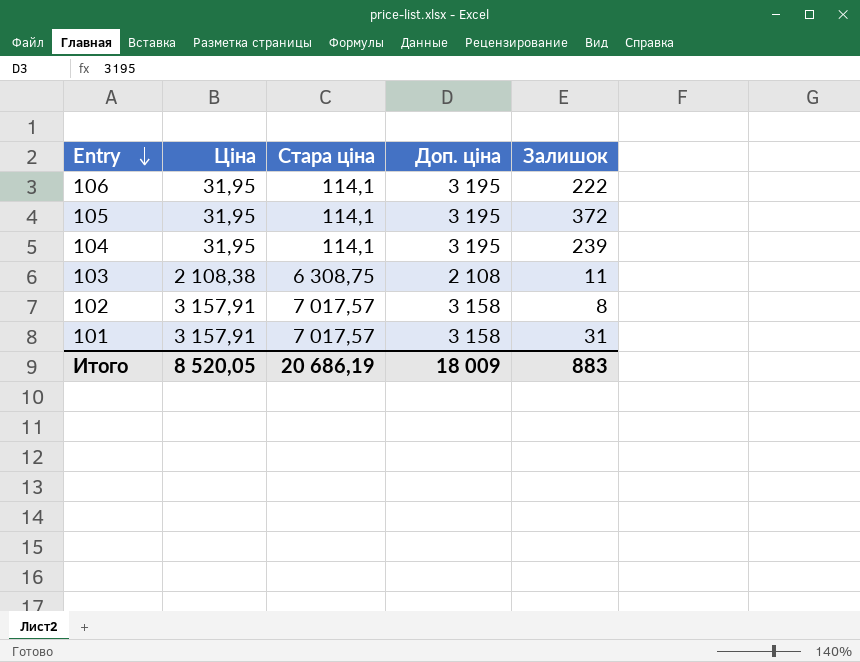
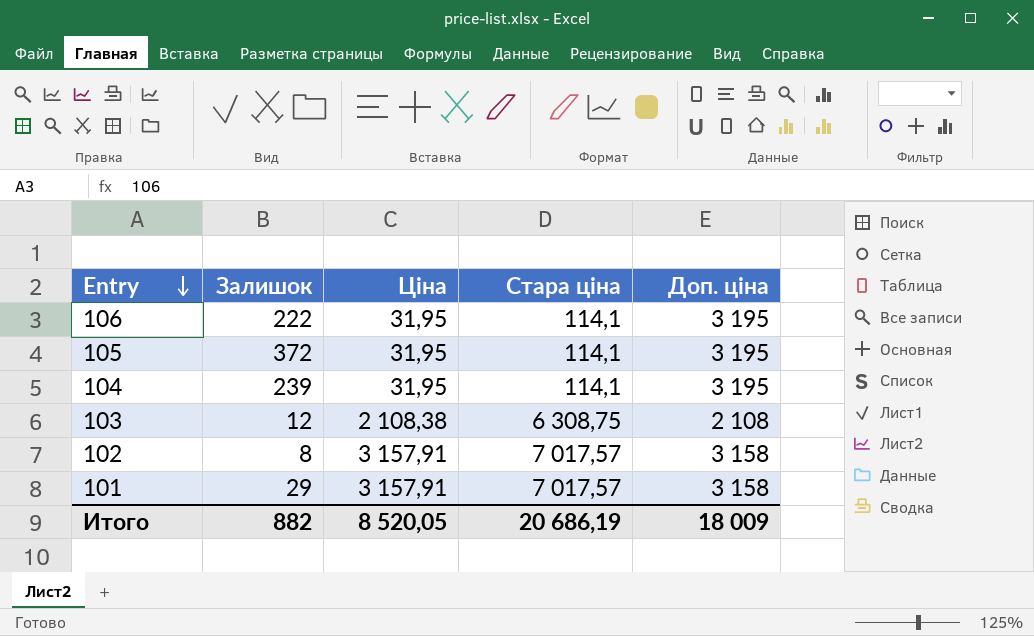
column Залишок | position: 5 -> 2
103 | Залишок: 11 -> 12
101 | Залишок: 31 -> 29
Итого | Залишок: 883 -> 882

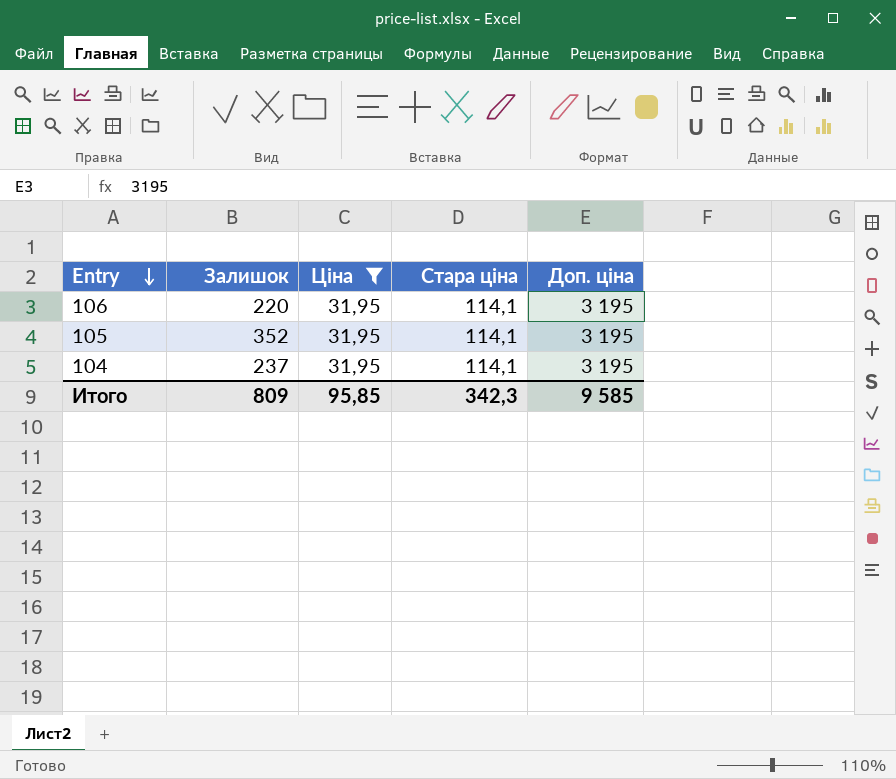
filter: none -> Ціна = 31,95
106 | Залишок: 222 -> 220
105 | Залишок: 372 -> 352
104 | Залишок: 239 -> 237
Итого | Залишок: 882 -> 809
Итого | Ціна: 8 520,05 -> 95,85
Итого | Стара ціна: 20 686,19 -> 342,3
Итого | Доп. ціна: 18 009 -> 9 585

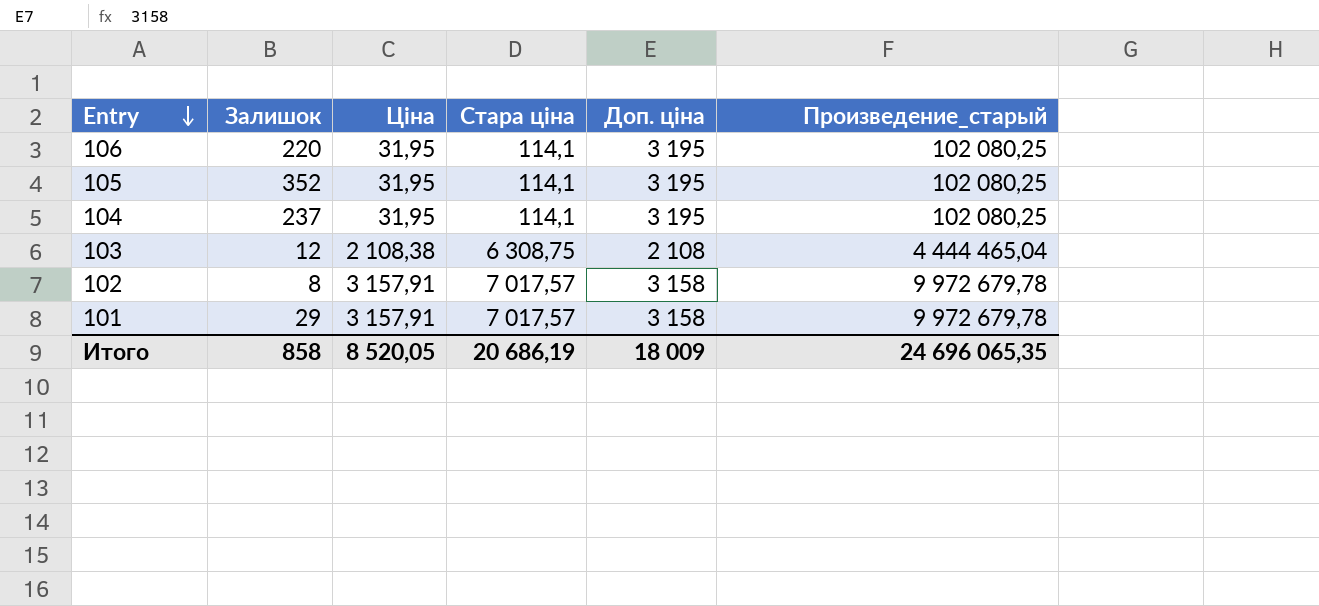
filter: Ціна = 31,95 -> none
column Произведение_старый | formula: none -> [Ціна] * [Доп. ціна]
Итого | Залишок: 809 -> 858
Итого | Ціна: 95,85 -> 8 520,05
Итого | Стара ціна: 342,3 -> 20 686,19
Итого | Доп. ціна: 9 585 -> 18 009

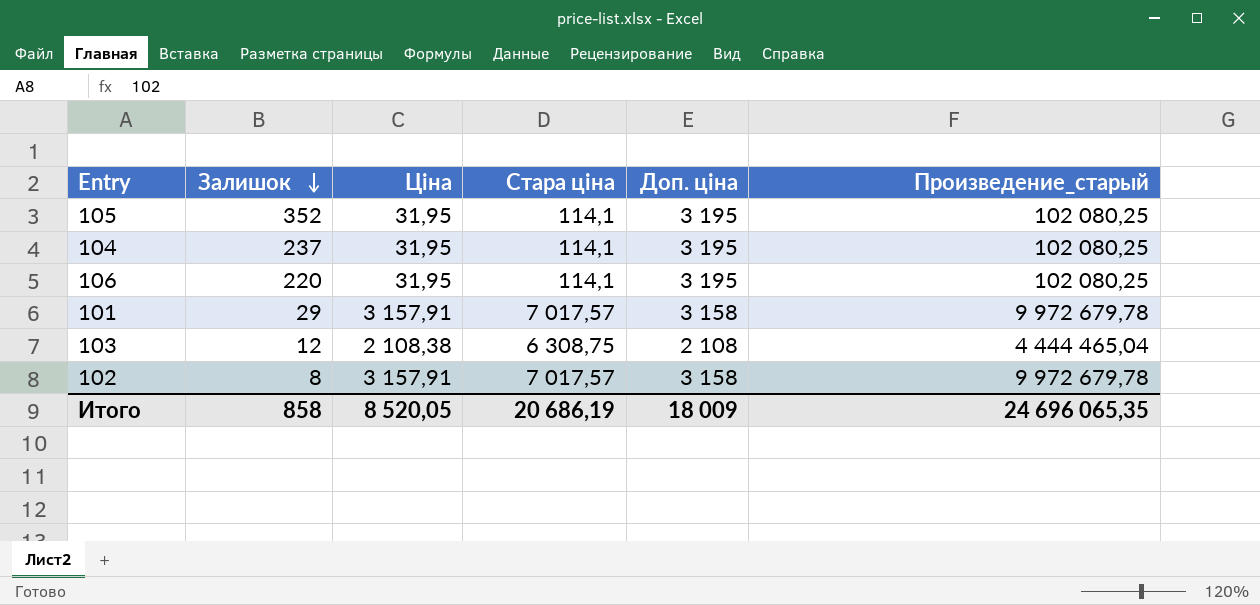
row order: Entry descending -> Залишок descending

